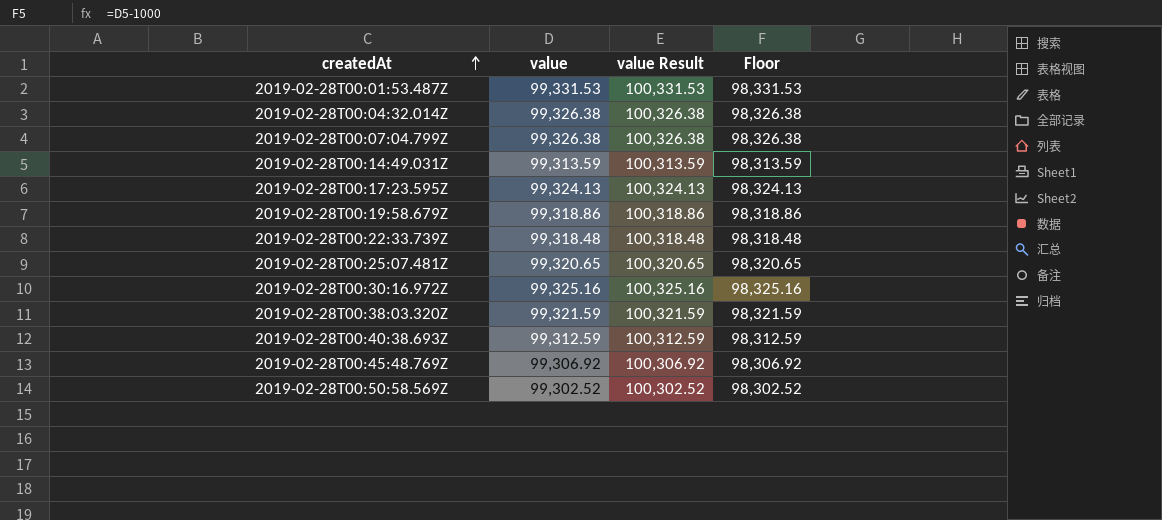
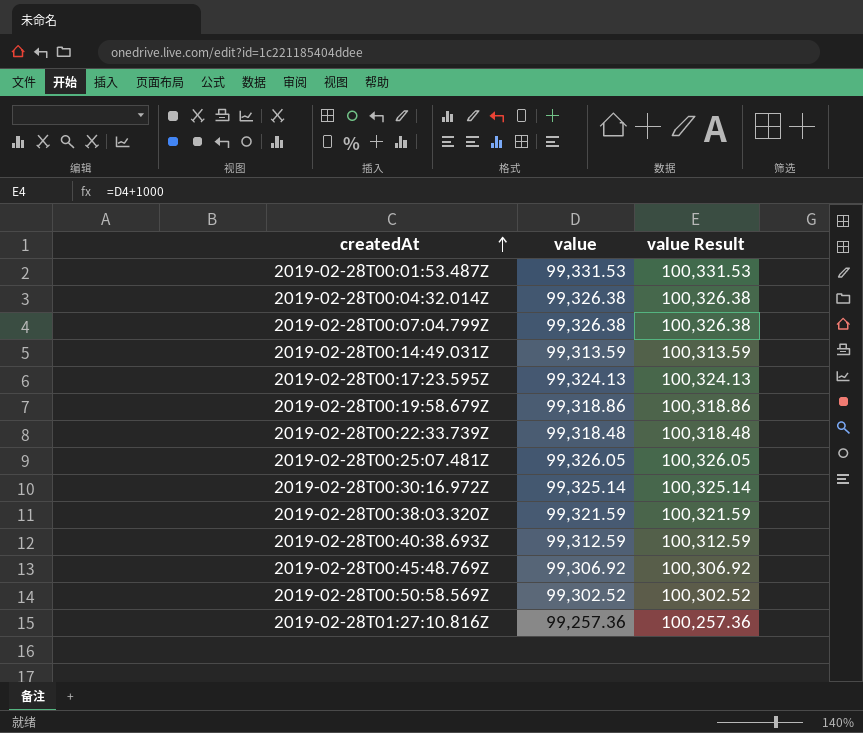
column Floor | formula: [value] - 1000 -> none
2019-02-28T00:25:07.481Z | value: 99,320.65 -> 99,326.05
2019-02-28T00:25:07.481Z | value Result: 100,320.65 -> 100,326.05
2019-02-28T00:30:16.972Z | value: 99,325.16 -> 99,325.14
2019-02-28T00:30:16.972Z | value Result: 100,325.16 -> 100,325.14
row 2019-02-28T01:27:10.816Z: none -> 99,257.36 | 100,257.36

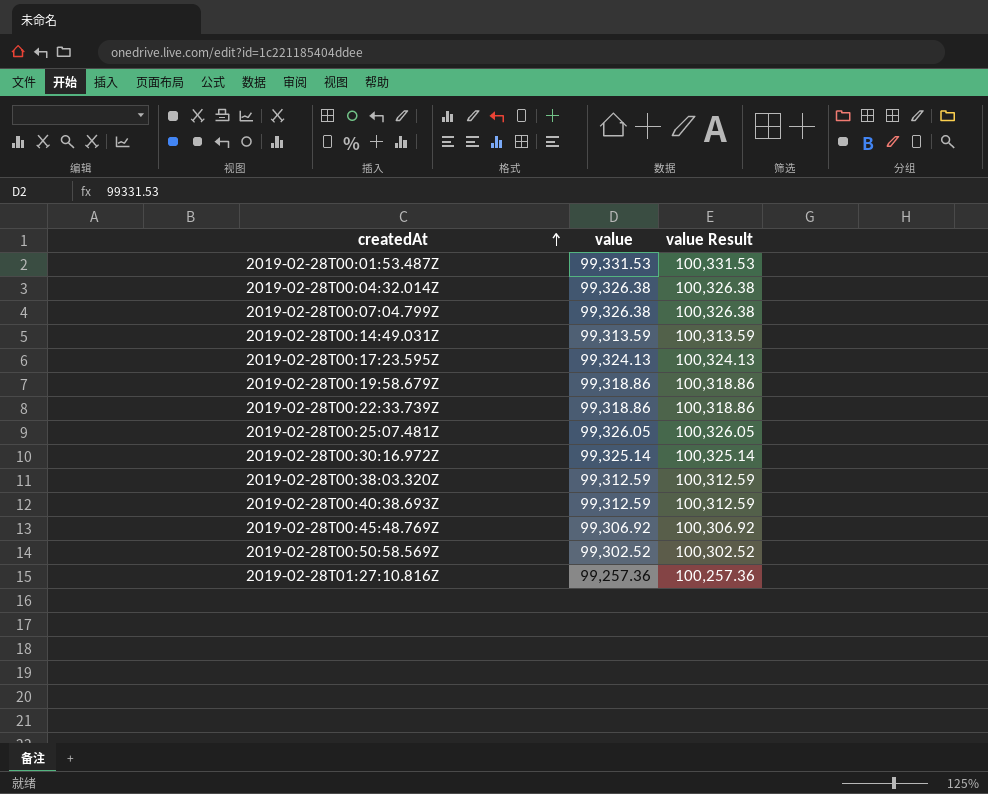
2019-02-28T00:22:33.739Z | value: 99,318.48 -> 99,318.86
2019-02-28T00:22:33.739Z | value Result: 100,318.48 -> 100,318.86
2019-02-28T00:38:03.320Z | value: 99,321.59 -> 99,312.59
2019-02-28T00:38:03.320Z | value Result: 100,321.59 -> 100,312.59

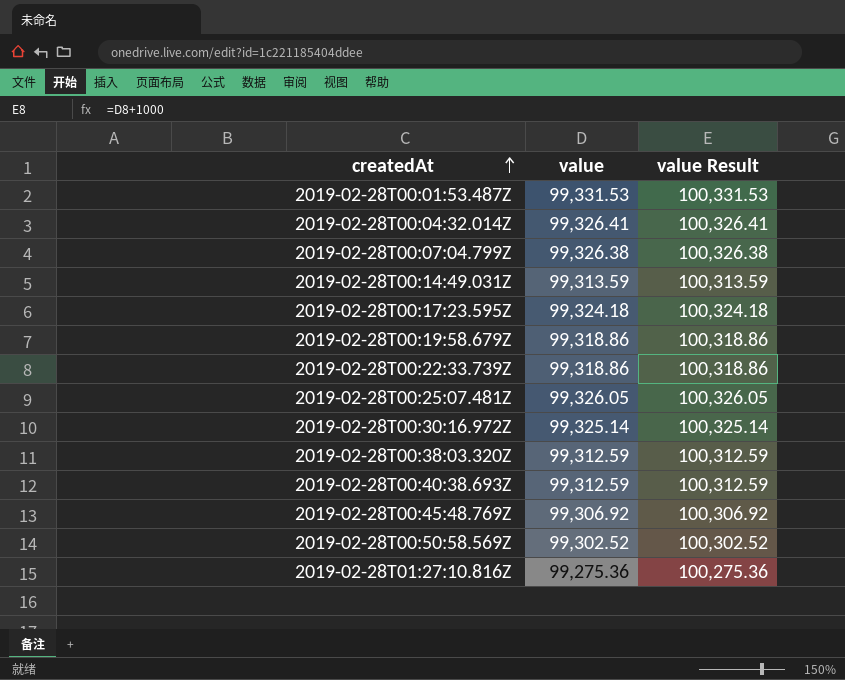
2019-02-28T00:04:32.014Z | value: 99,326.38 -> 99,326.41
2019-02-28T00:04:32.014Z | value Result: 100,326.38 -> 100,326.41
2019-02-28T00:17:23.595Z | value: 99,324.13 -> 99,324.18
2019-02-28T00:17:23.595Z | value Result: 100,324.13 -> 100,324.18
2019-02-28T01:27:10.816Z | value: 99,257.36 -> 99,275.36
2019-02-28T01:27:10.816Z | value Result: 100,257.36 -> 100,275.36

